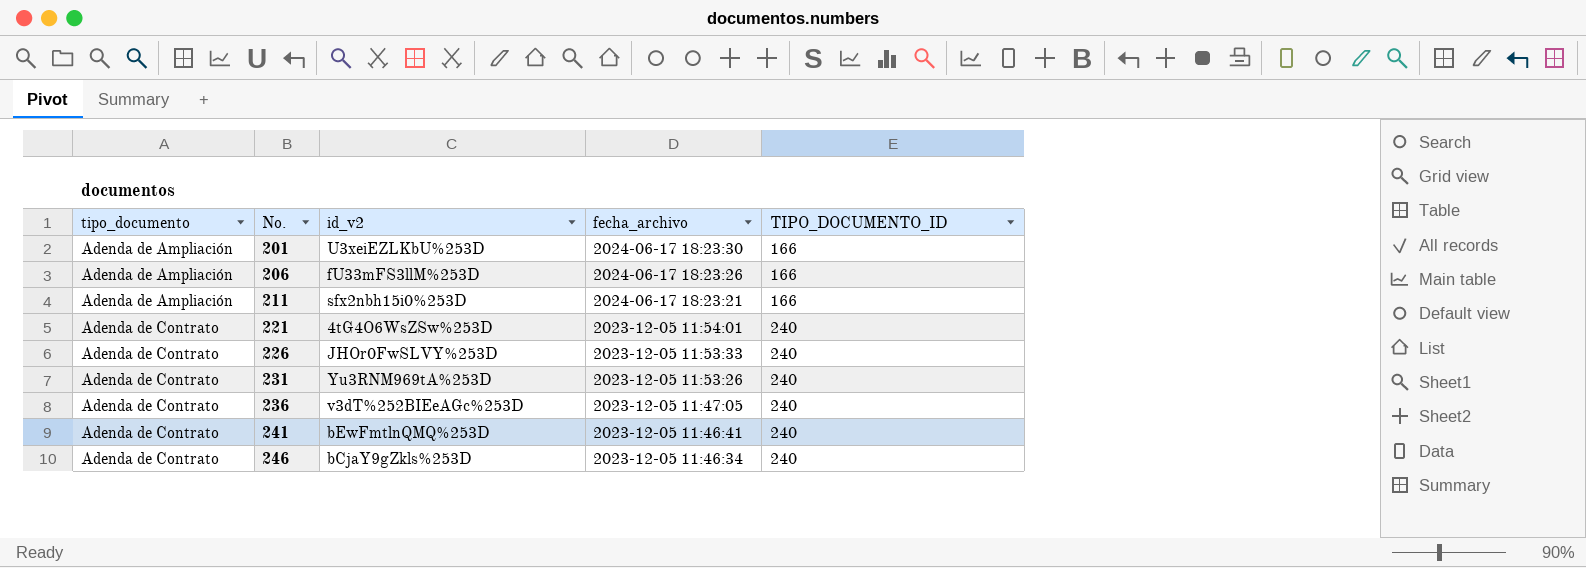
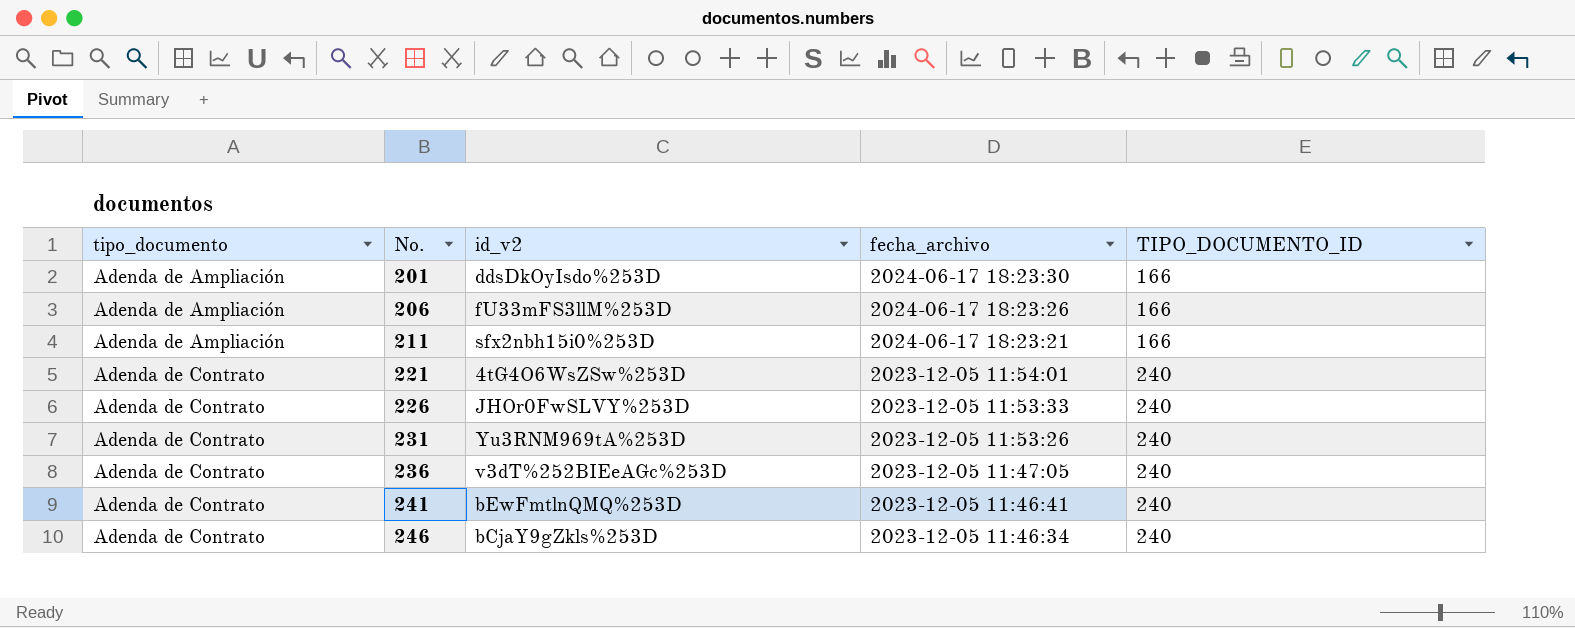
201 | id_v2: U3xeiEZLKbU%253D -> ddsDkOyIsdo%253D

